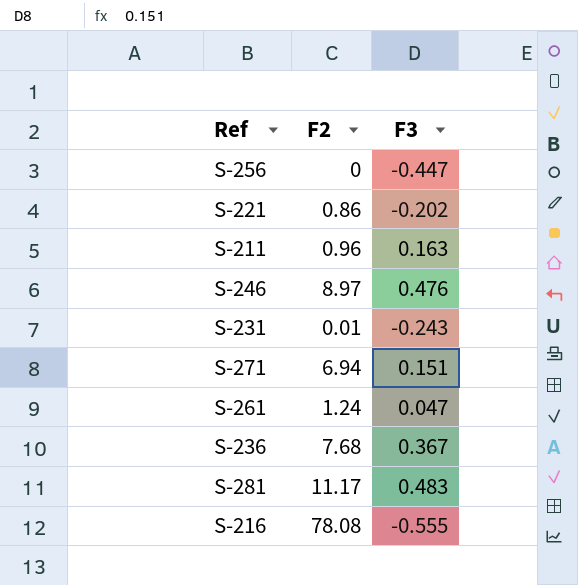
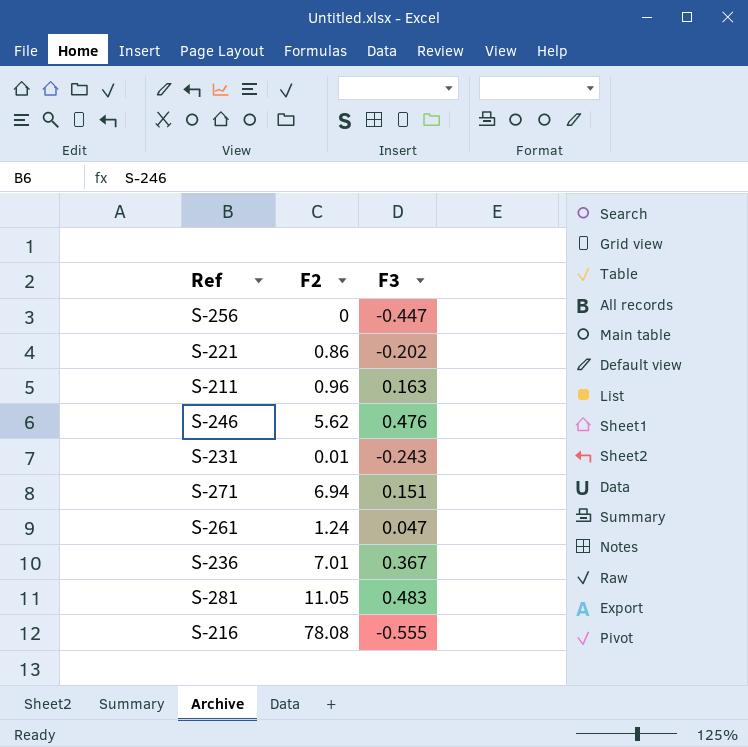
S-246 | F2: 8.97 -> 5.62
S-236 | F2: 7.68 -> 7.01
S-281 | F2: 11.17 -> 11.05

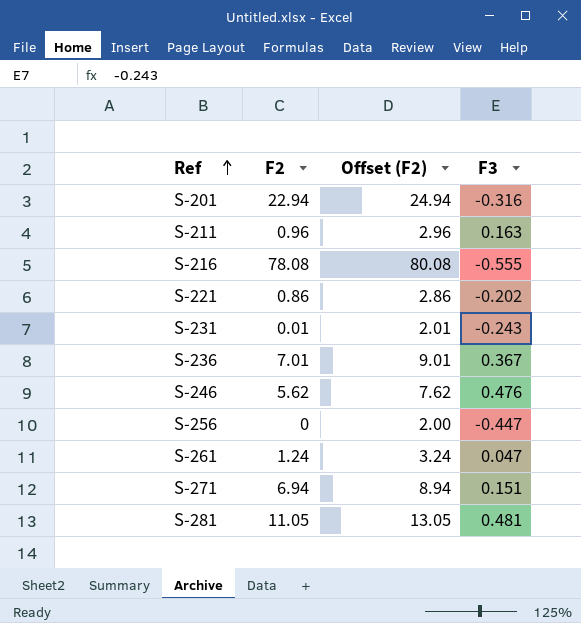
row order: none -> Ref ascending
column Offset (F2) | formula: none -> [F2] + 2
row S-201: none -> 22.94 | 24.94 | -0.316
S-281 | F3: 0.483 -> 0.481

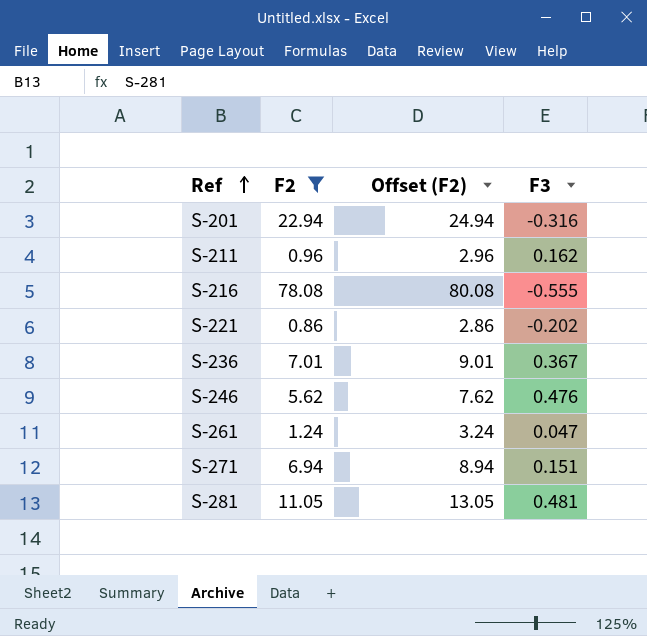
filter: none -> F2 >= 0.86
S-211 | F3: 0.163 -> 0.162

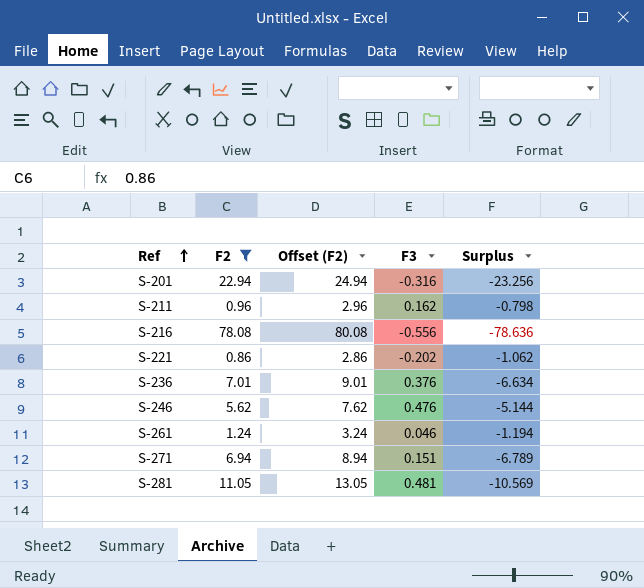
column Surplus | formula: none -> [F3] - [F2]
S-216 | F3: -0.555 -> -0.556
S-236 | F3: 0.367 -> 0.376
S-261 | F3: 0.047 -> 0.046

